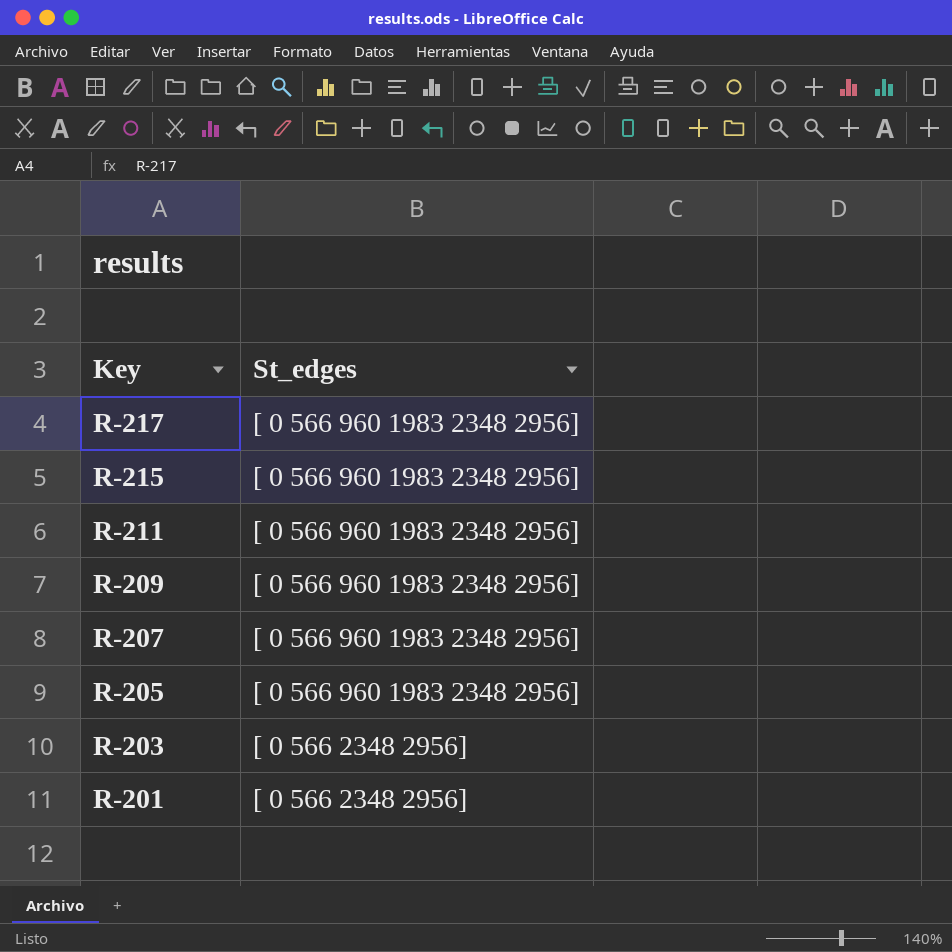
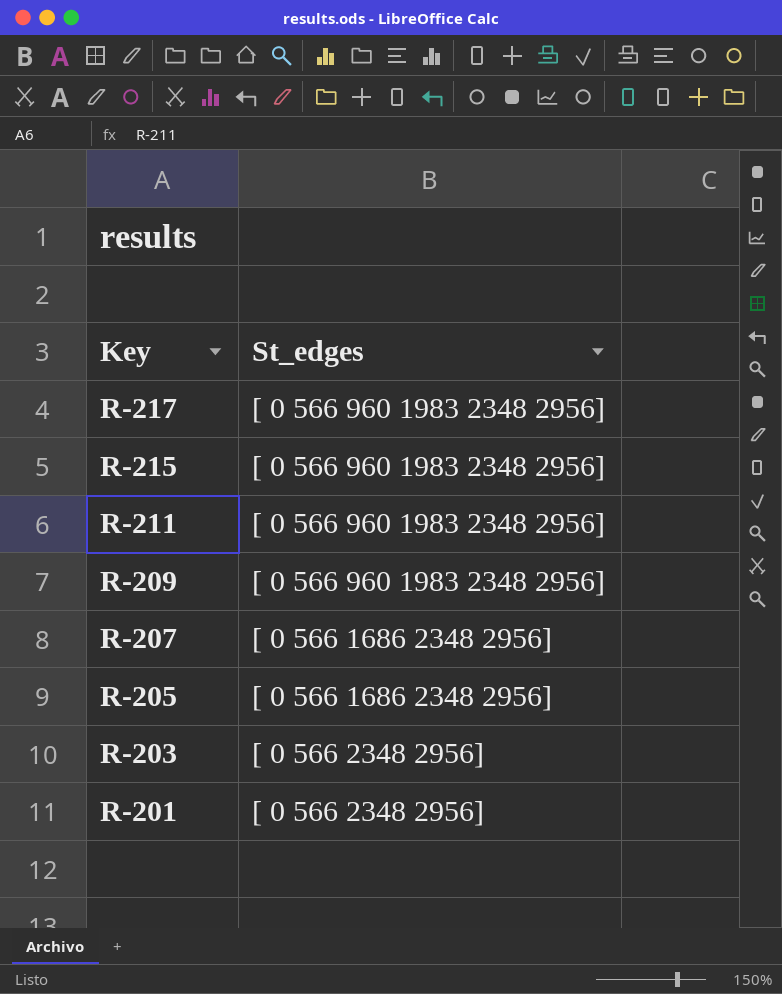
R-207 | St_edges: [ 0 566 960 1983 2348 2956] -> [ 0 566 1686 2348 2956]
R-205 | St_edges: [ 0 566 960 1983 2348 2956] -> [ 0 566 1686 2348 2956]

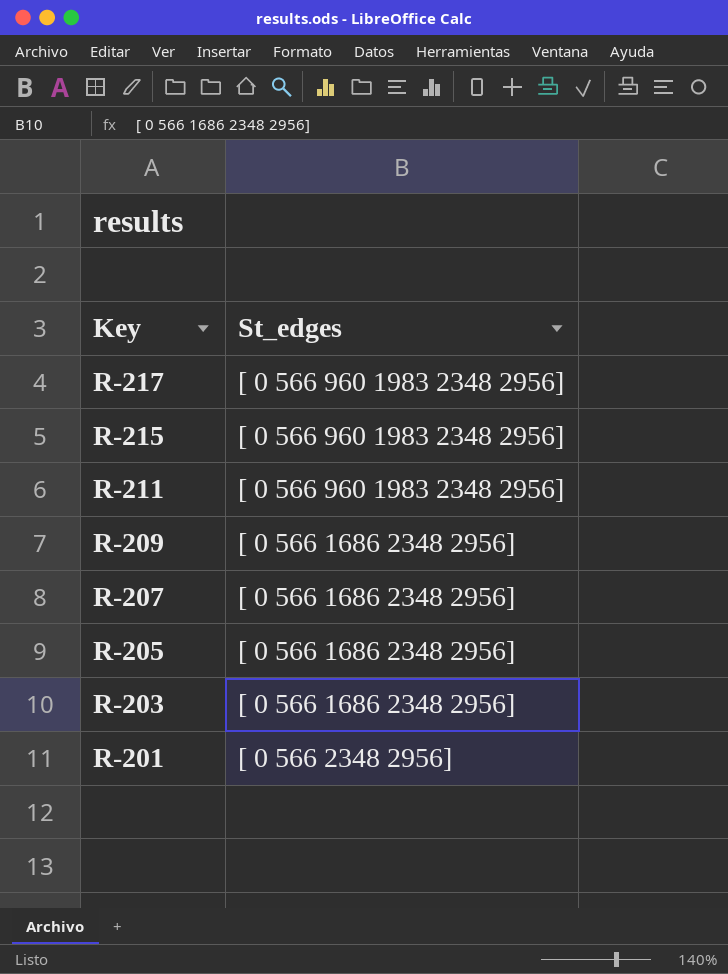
R-209 | St_edges: [ 0 566 960 1983 2348 2956] -> [ 0 566 1686 2348 2956]
R-203 | St_edges: [ 0 566 2348 2956] -> [ 0 566 1686 2348 2956]

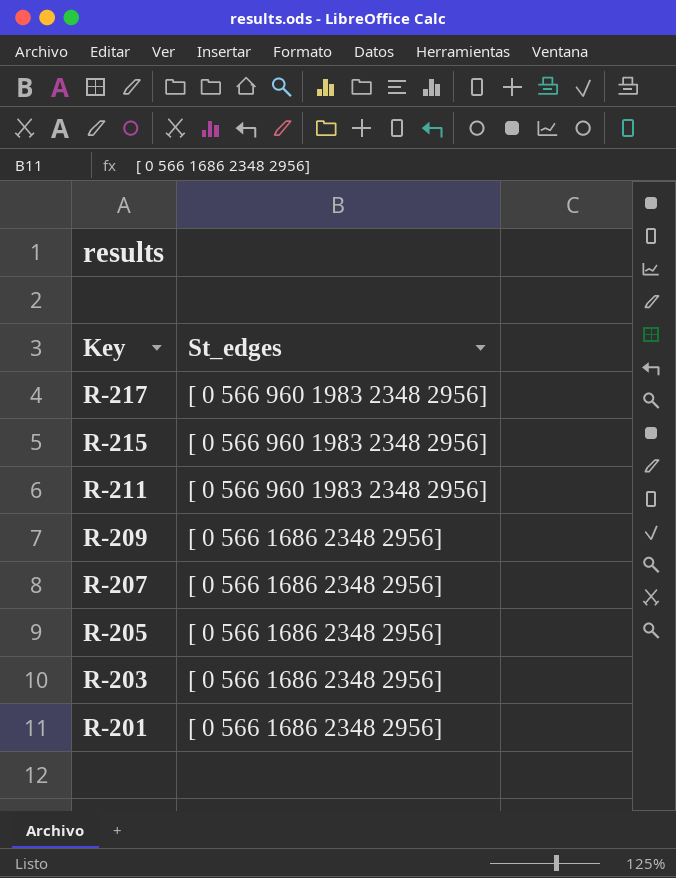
R-201 | St_edges: [ 0 566 2348 2956] -> [ 0 566 1686 2348 2956]

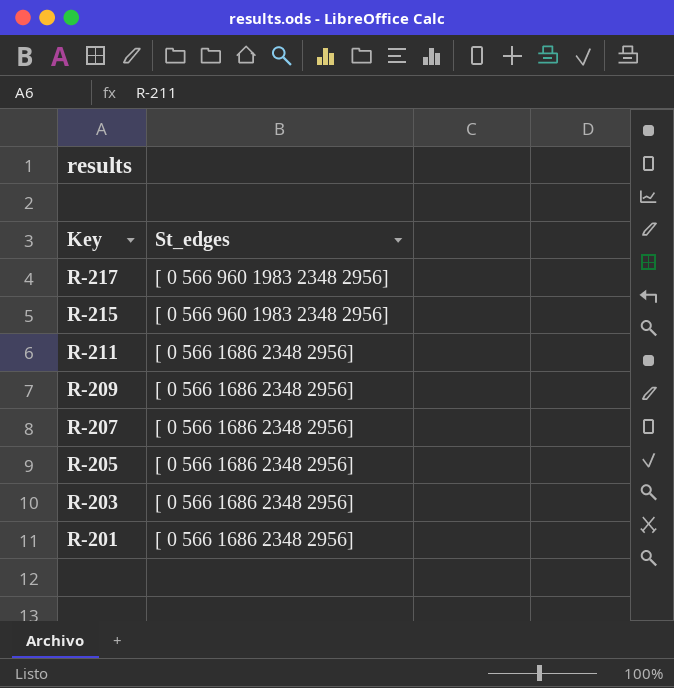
R-211 | St_edges: [ 0 566 960 1983 2348 2956] -> [ 0 566 1686 2348 2956]

